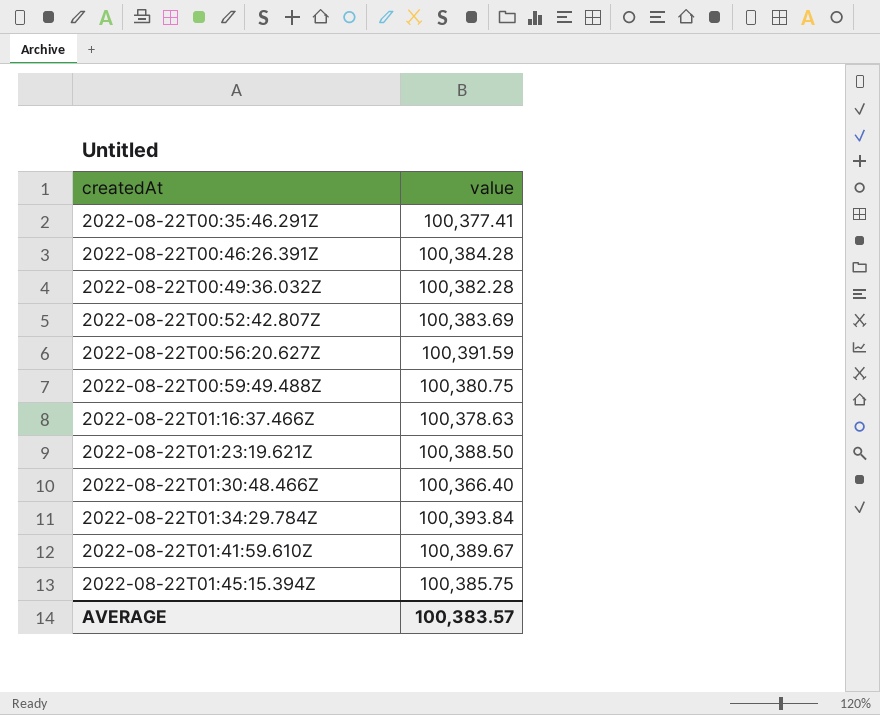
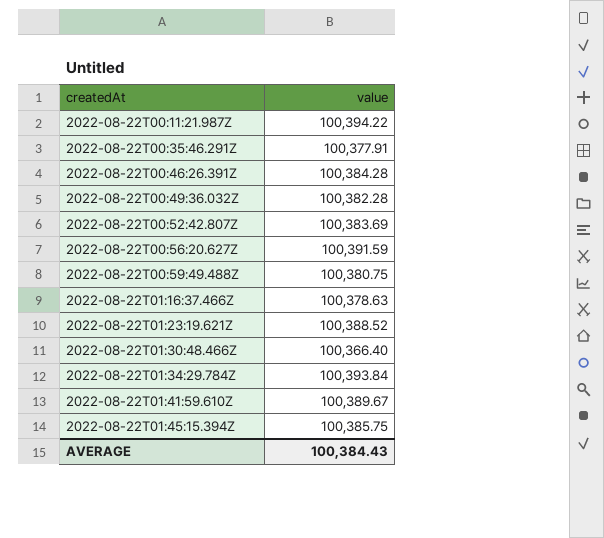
row 2022-08-22T00:11:21.987Z: none -> 100,394.22
2022-08-22T00:35:46.291Z | value: 100,377.41 -> 100,377.91
2022-08-22T01:23:19.621Z | value: 100,388.50 -> 100,388.52
AVERAGE | value: 100,383.57 -> 100,384.43

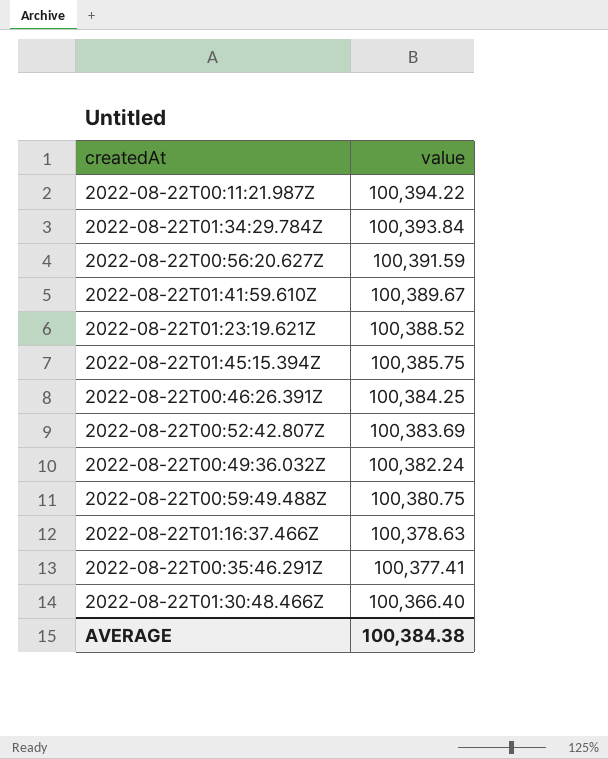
row order: createdAt ascending -> value descending
2022-08-22T00:46:26.391Z | value: 100,384.28 -> 100,384.25
2022-08-22T00:49:36.032Z | value: 100,382.28 -> 100,382.24
2022-08-22T00:35:46.291Z | value: 100,377.91 -> 100,377.41
AVERAGE | value: 100,384.43 -> 100,384.38

